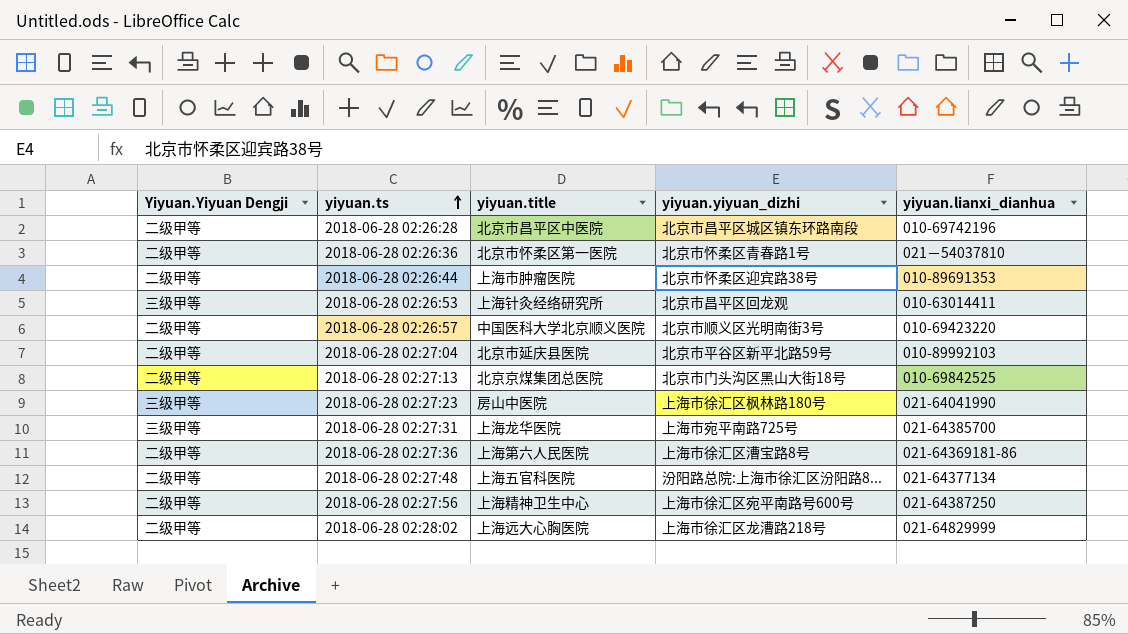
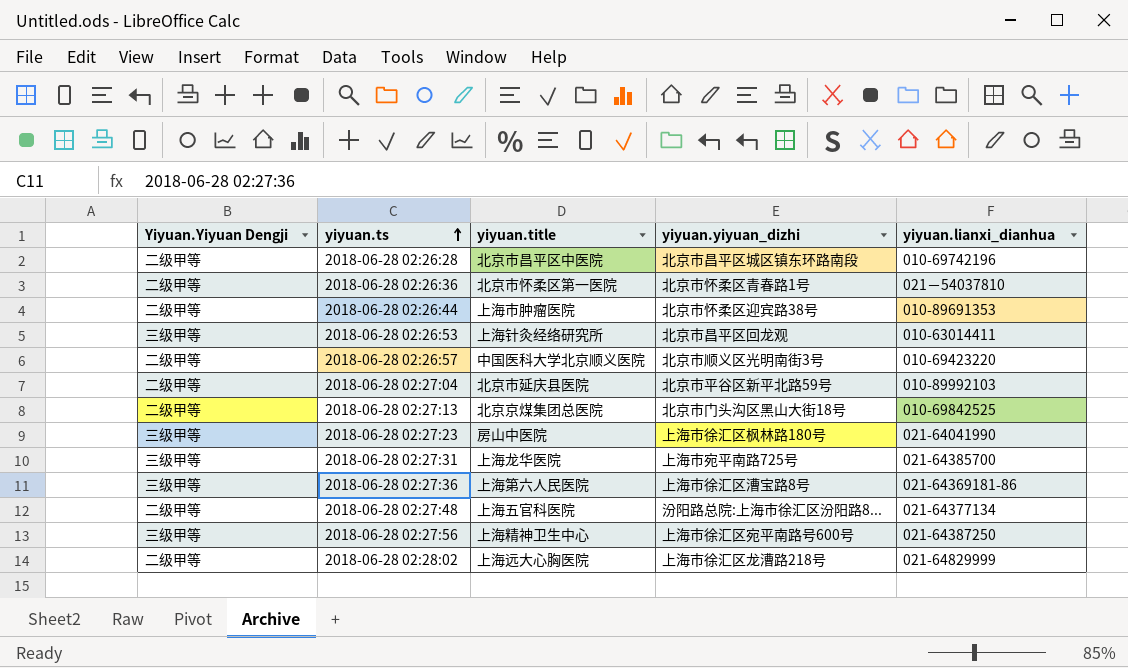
2018-06-28 02:27:36 | Yiyuan.Yiyuan Dengji: 二级甲等 -> 三级甲等
2018-06-28 02:27:56 | Yiyuan.Yiyuan Dengji: 二级甲等 -> 三级甲等

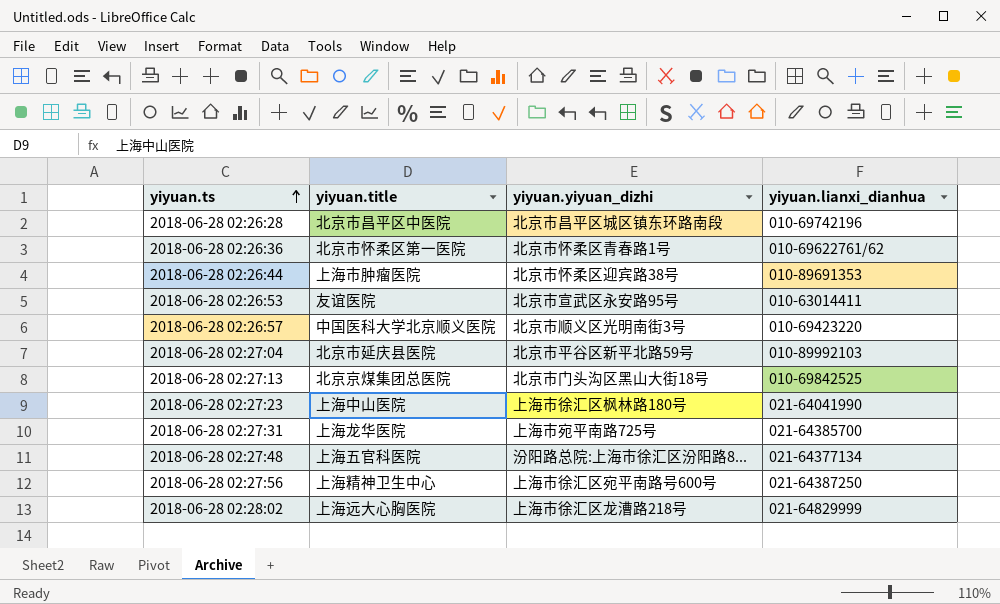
column Yiyuan.Yiyuan Dengji | position: 1 -> none
row 2018-06-28 02:27:36: 三级甲等 | 上海第六人民医院 | 上海市徐汇区漕宝路8号 | 021-64369181-86 -> none
2018-06-28 02:26:36 | yiyuan.lianxi_dianhua: 021－54037810 -> 010-69622761/62
2018-06-28 02:26:53 | yiyuan.title: 上海针灸经络研究所 -> 友谊医院
2018-06-28 02:26:53 | yiyuan.yiyuan_dizhi: 北京市昌平区回龙观 -> 北京市宣武区永安路95号
2018-06-28 02:27:23 | yiyuan.title: 房山中医院 -> 上海中山医院

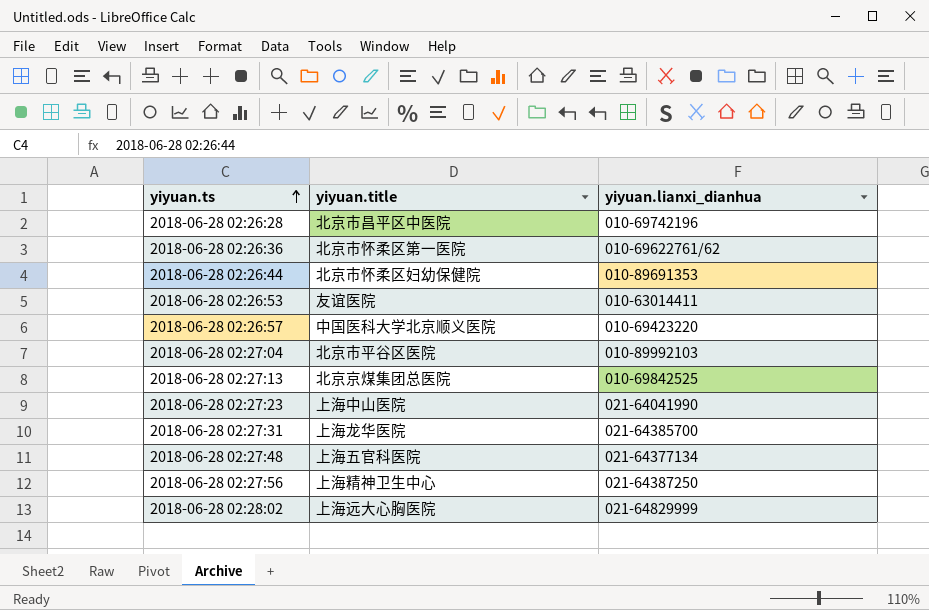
column yiyuan.yiyuan_dizhi | position: 3 -> none
2018-06-28 02:26:44 | yiyuan.title: 上海市肿瘤医院 -> 北京市怀柔区妇幼保健院
2018-06-28 02:27:04 | yiyuan.title: 北京市延庆县医院 -> 北京市平谷区医院

